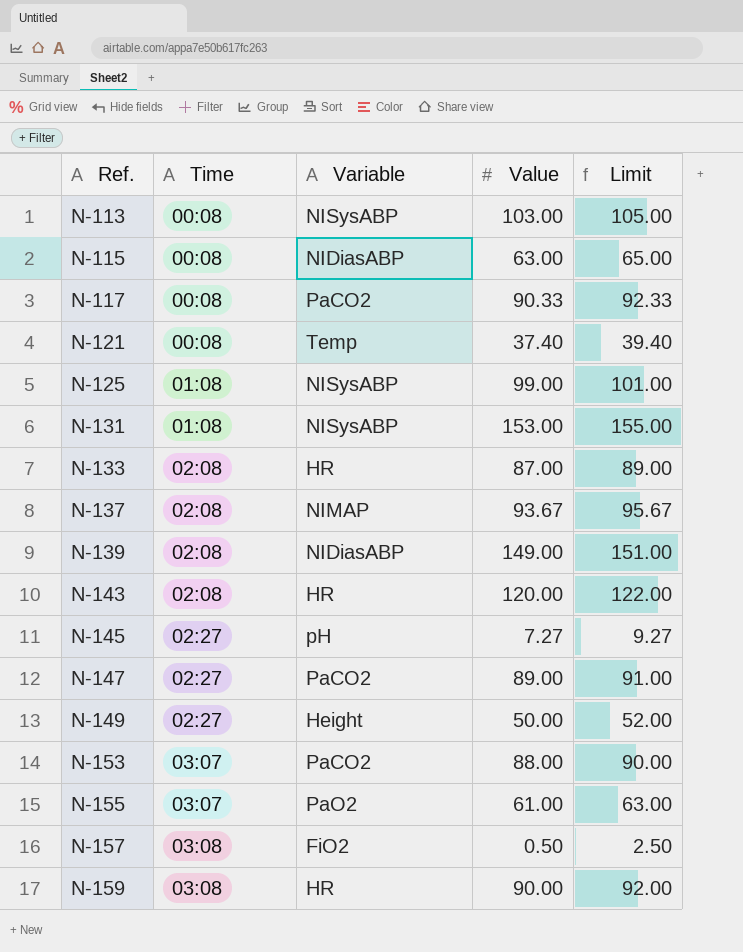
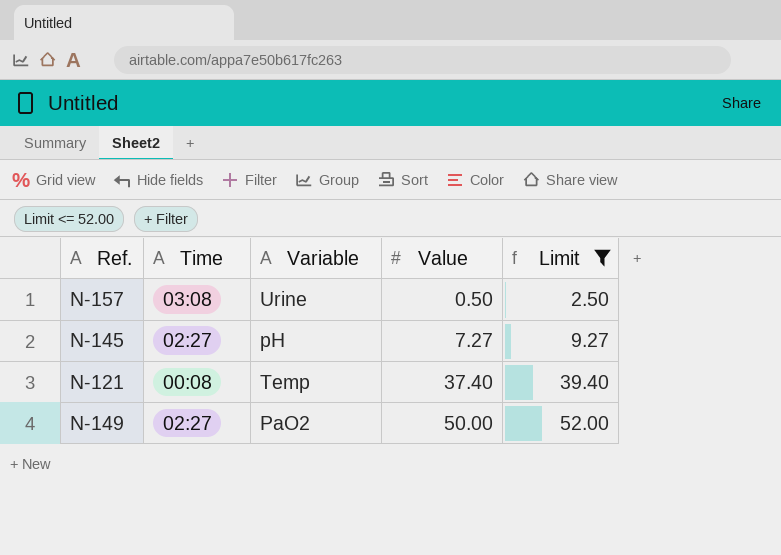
filter: none -> Limit <= 52.00
row order: Ref. ascending -> Value ascending
N-157 | Variable: FiO2 -> Urine
N-149 | Variable: Height -> PaO2

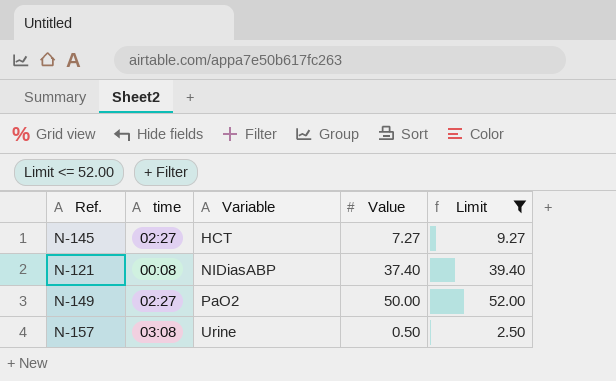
row order: Value ascending -> Variable ascending
column name: Time -> time
N-145 | Variable: pH -> HCT
N-121 | Variable: Temp -> NIDiasABP

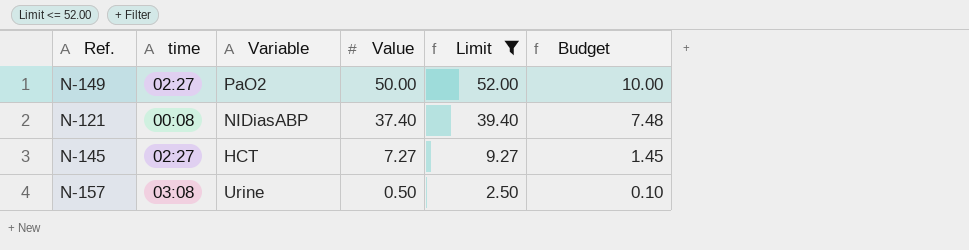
row order: Variable ascending -> Value descending
column Budget | formula: none -> [Value] * 0.2

